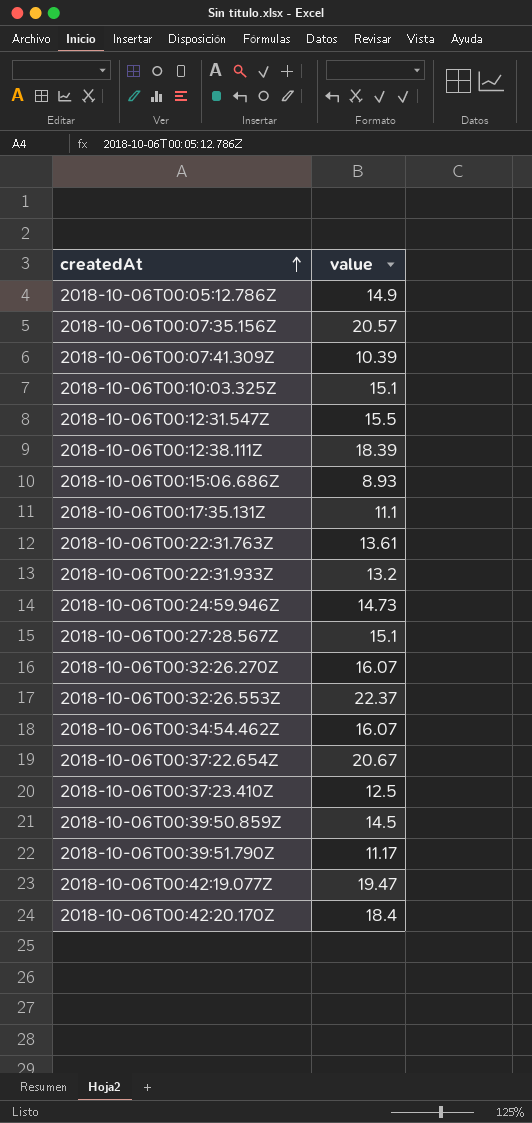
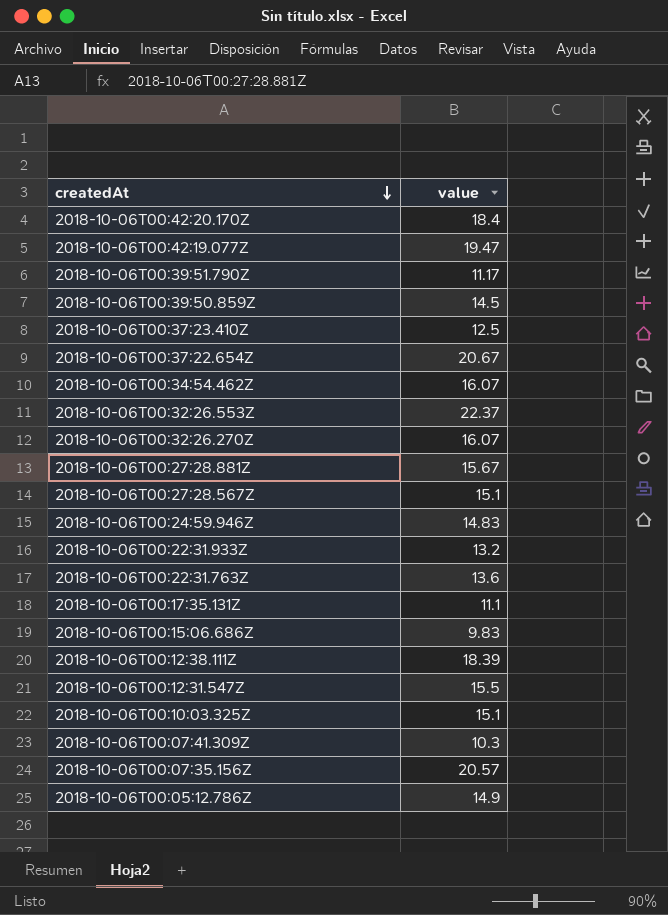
row order: createdAt ascending -> createdAt descending
row 2018-10-06T00:27:28.881Z: none -> 15.67
2018-10-06T00:24:59.946Z | value: 14.73 -> 14.83
2018-10-06T00:22:31.763Z | value: 13.61 -> 13.6
2018-10-06T00:15:06.686Z | value: 8.93 -> 9.83
2018-10-06T00:07:41.309Z | value: 10.39 -> 10.3

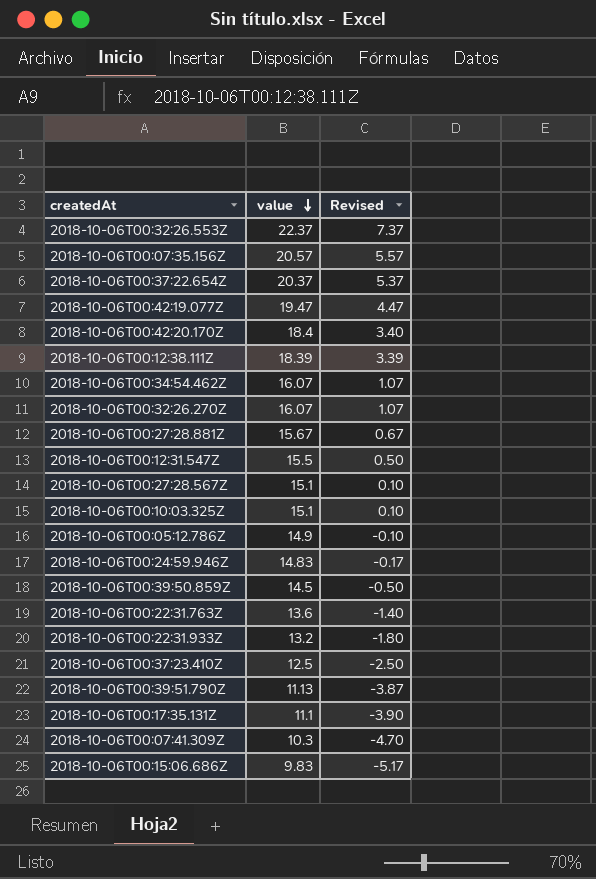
row order: createdAt descending -> value descending
column Revised | formula: none -> [value] - 15
2018-10-06T00:37:22.654Z | value: 20.67 -> 20.37
2018-10-06T00:39:51.790Z | value: 11.17 -> 11.13

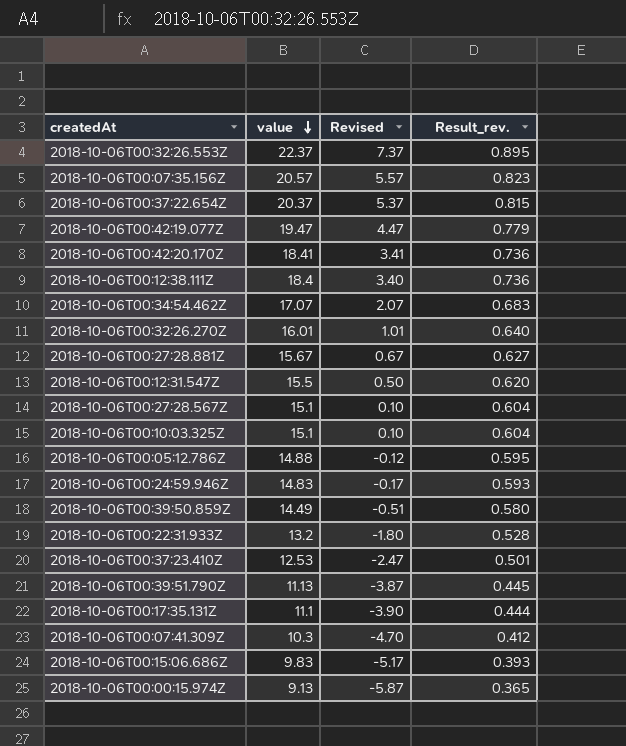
column Result_rev. | formula: none -> [value] * 0.04
row 2018-10-06T00:22:31.763Z: 13.6 | -1.40 -> none
2018-10-06T00:42:20.170Z | value: 18.4 -> 18.41
2018-10-06T00:42:20.170Z | Revised: 3.40 -> 3.41
2018-10-06T00:12:38.111Z | value: 18.39 -> 18.4
2018-10-06T00:12:38.111Z | Revised: 3.39 -> 3.40
2018-10-06T00:34:54.462Z | value: 16.07 -> 17.07
2018-10-06T00:34:54.462Z | Revised: 1.07 -> 2.07
2018-10-06T00:32:26.270Z | value: 16.07 -> 16.01
2018-10-06T00:32:26.270Z | Revised: 1.07 -> 1.01
2018-10-06T00:05:12.786Z | value: 14.9 -> 14.88
2018-10-06T00:05:12.786Z | Revised: -0.10 -> -0.12
2018-10-06T00:39:50.859Z | value: 14.5 -> 14.49
2018-10-06T00:39:50.859Z | Revised: -0.50 -> -0.51
2018-10-06T00:37:23.410Z | value: 12.5 -> 12.53
2018-10-06T00:37:23.410Z | Revised: -2.50 -> -2.47
row 2018-10-06T00:00:15.974Z: none -> 9.13 | -5.87 | 0.365

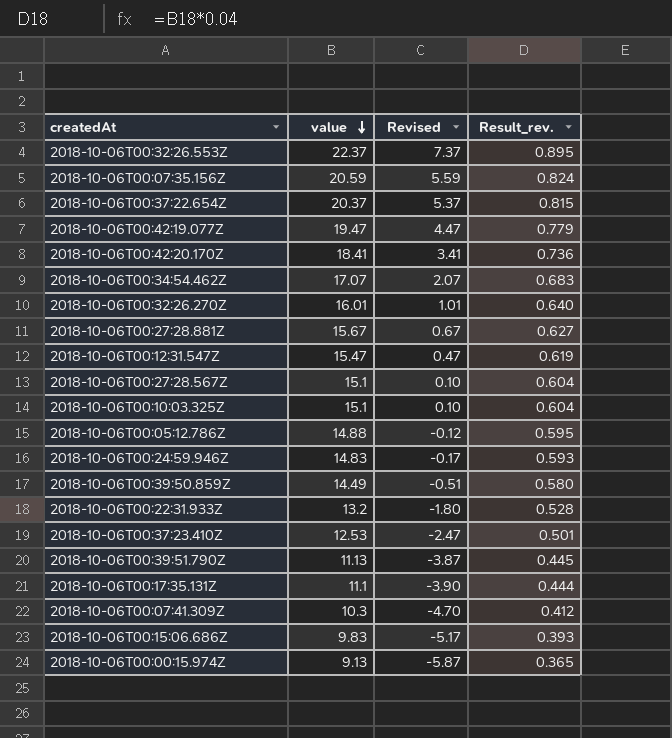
row 2018-10-06T00:12:38.111Z: 18.4 | 3.40 | 0.736 -> none
2018-10-06T00:07:35.156Z | value: 20.57 -> 20.59
2018-10-06T00:07:35.156Z | Revised: 5.57 -> 5.59
2018-10-06T00:07:35.156Z | Result_rev.: 0.823 -> 0.824
2018-10-06T00:12:31.547Z | value: 15.5 -> 15.47
2018-10-06T00:12:31.547Z | Revised: 0.50 -> 0.47
2018-10-06T00:12:31.547Z | Result_rev.: 0.620 -> 0.619

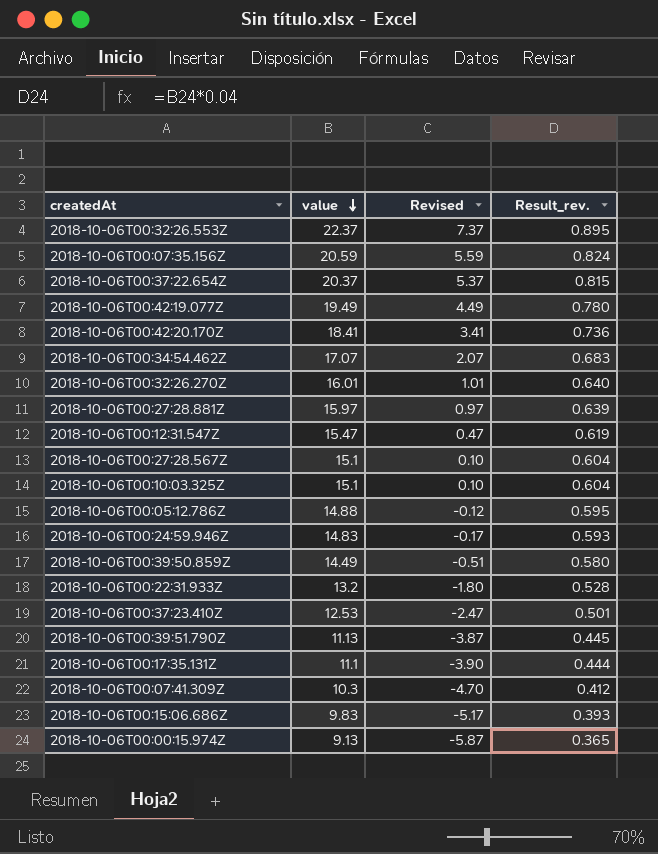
2018-10-06T00:42:19.077Z | value: 19.47 -> 19.49
2018-10-06T00:42:19.077Z | Revised: 4.47 -> 4.49
2018-10-06T00:42:19.077Z | Result_rev.: 0.779 -> 0.780
2018-10-06T00:27:28.881Z | value: 15.67 -> 15.97
2018-10-06T00:27:28.881Z | Revised: 0.67 -> 0.97
2018-10-06T00:27:28.881Z | Result_rev.: 0.627 -> 0.639

